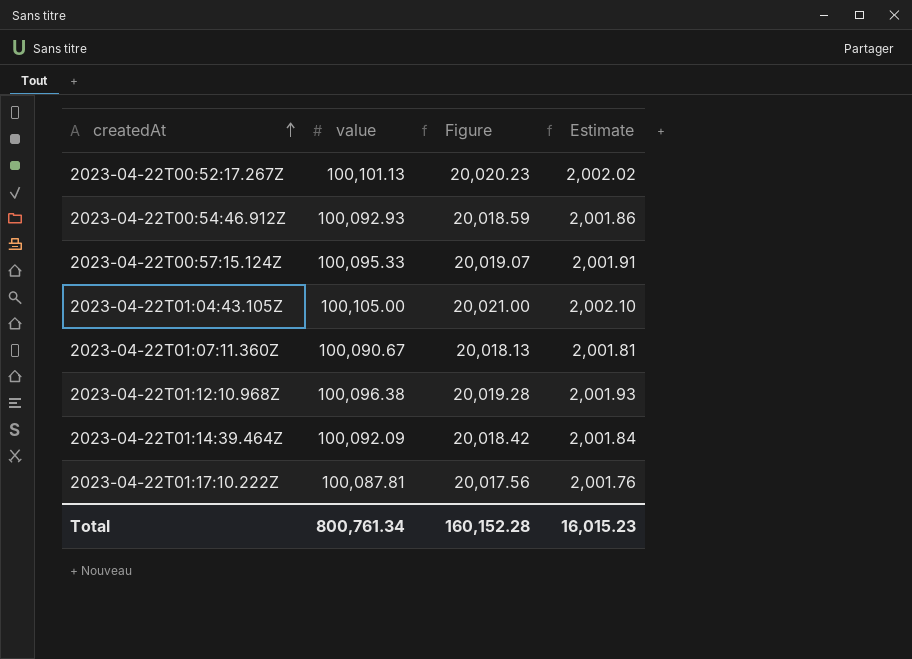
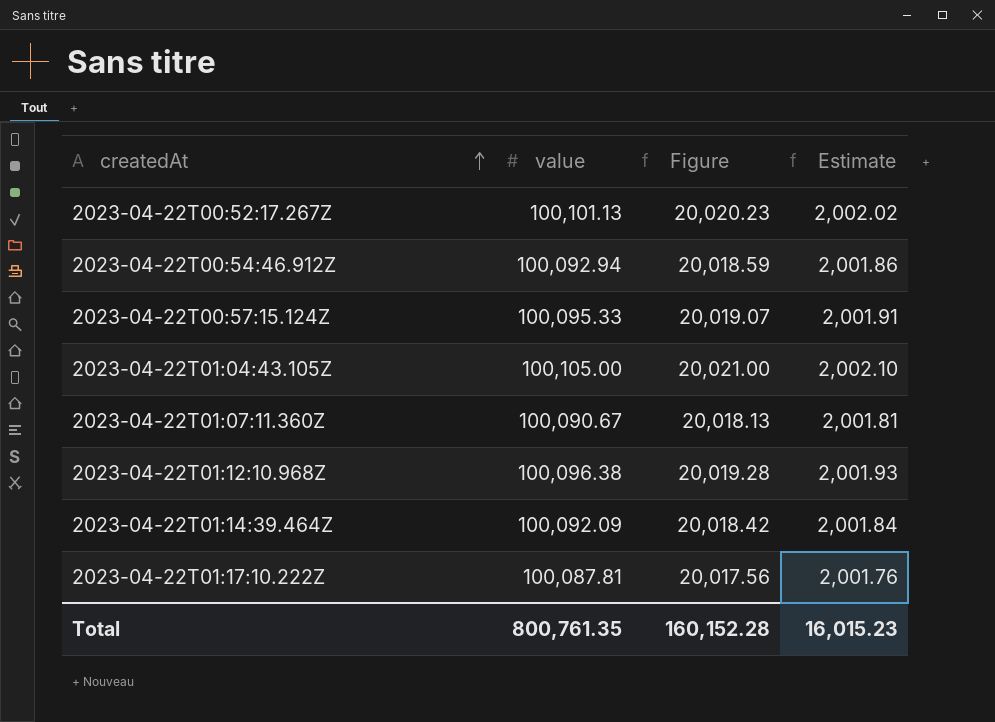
2023-04-22T00:54:46.912Z | value: 100,092.93 -> 100,092.94
Total | value: 800,761.34 -> 800,761.35

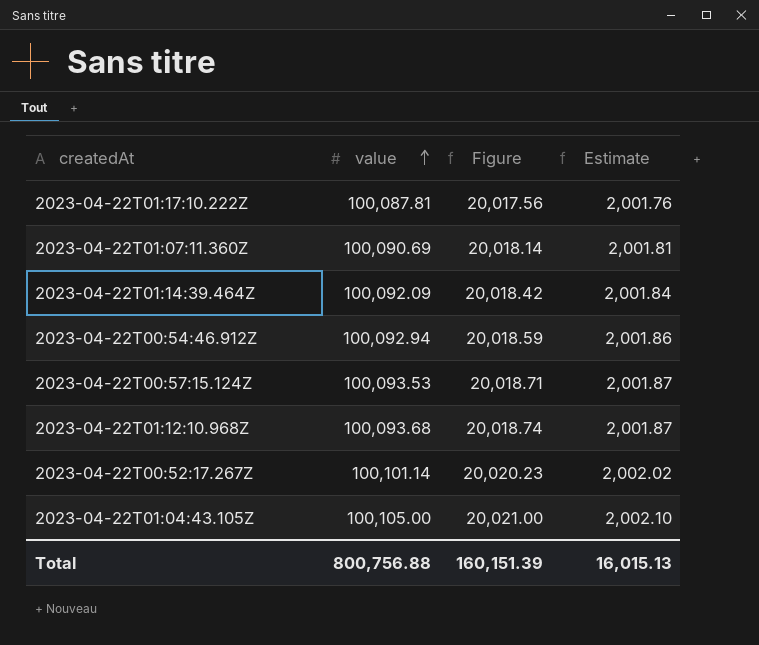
row order: createdAt ascending -> value ascending
2023-04-22T01:07:11.360Z | value: 100,090.67 -> 100,090.69
2023-04-22T01:07:11.360Z | Figure: 20,018.13 -> 20,018.14
2023-04-22T00:57:15.124Z | value: 100,095.33 -> 100,093.53
2023-04-22T00:57:15.124Z | Figure: 20,019.07 -> 20,018.71
2023-04-22T00:57:15.124Z | Estimate: 2,001.91 -> 2,001.87
2023-04-22T01:12:10.968Z | value: 100,096.38 -> 100,093.68
2023-04-22T01:12:10.968Z | Figure: 20,019.28 -> 20,018.74
2023-04-22T01:12:10.968Z | Estimate: 2,001.93 -> 2,001.87
2023-04-22T00:52:17.267Z | value: 100,101.13 -> 100,101.14
Total | value: 800,761.35 -> 800,756.88
Total | Figure: 160,152.28 -> 160,151.39
Total | Estimate: 16,015.23 -> 16,015.13

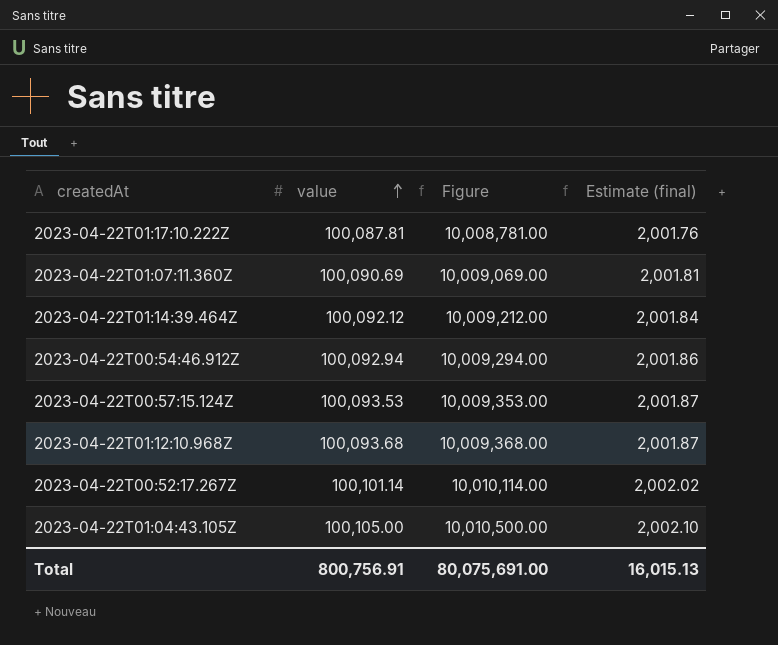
column Figure | formula: [value] * 0.2 -> [value] * 100
column name: Estimate -> Estimate (final)
2023-04-22T01:14:39.464Z | value: 100,092.09 -> 100,092.12
Total | value: 800,756.88 -> 800,756.91
Total | Figure: 160,151.39 -> 80,075,691.00

